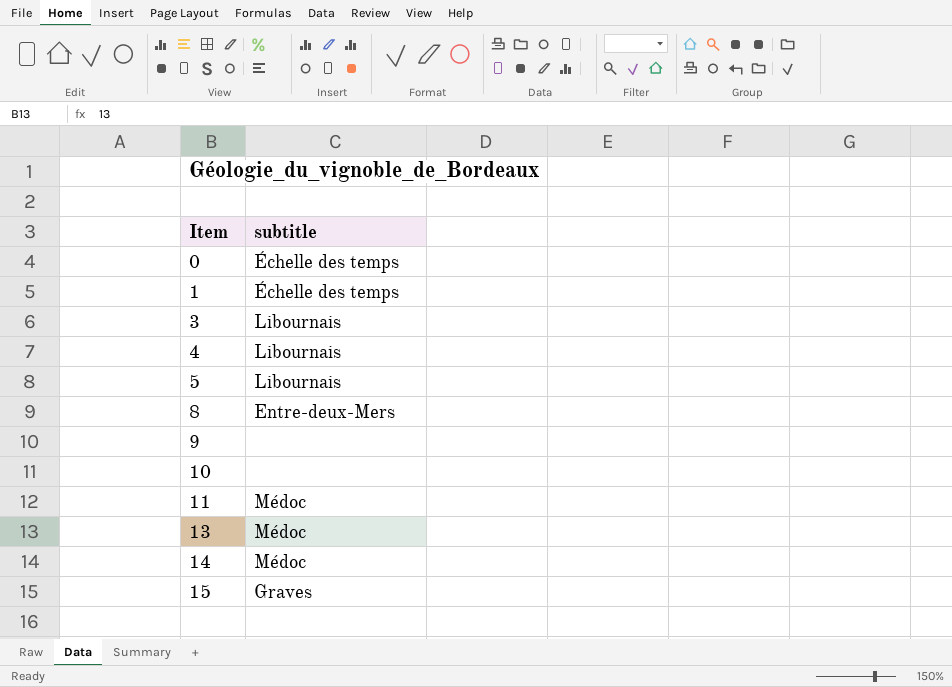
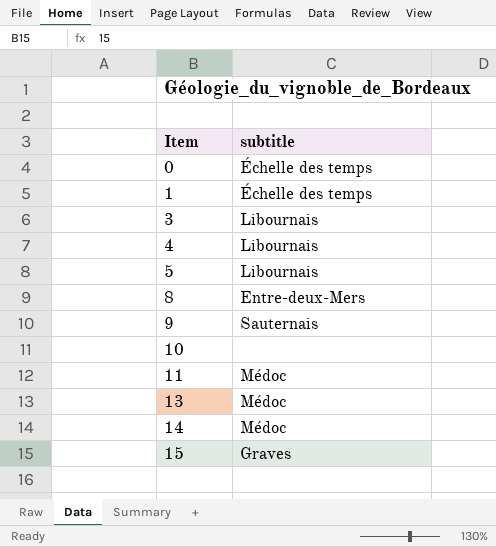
9 | subtitle: none -> Sauternais

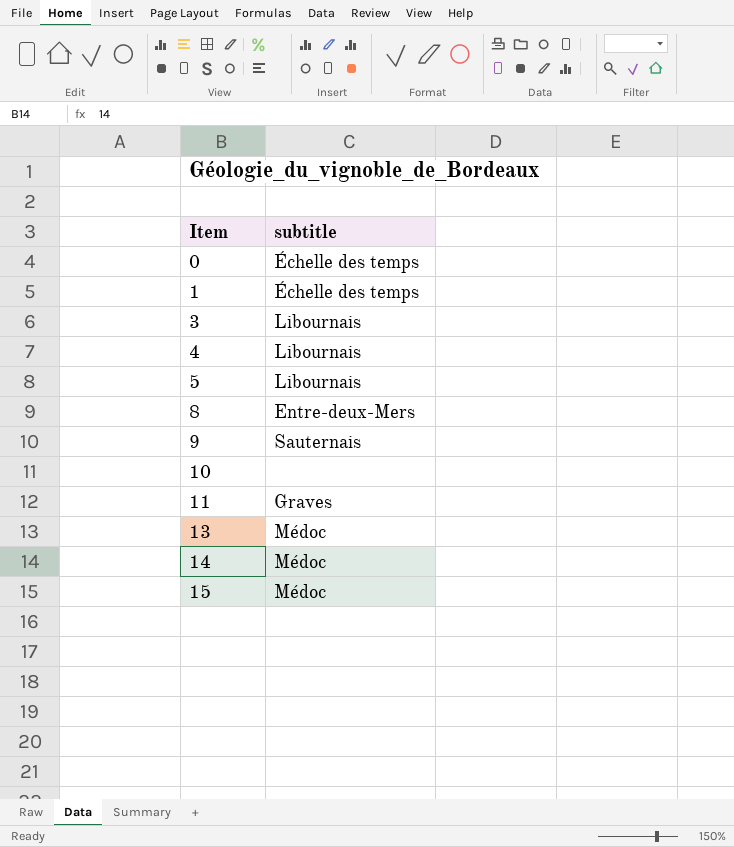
11 | subtitle: Médoc -> Graves
15 | subtitle: Graves -> Médoc

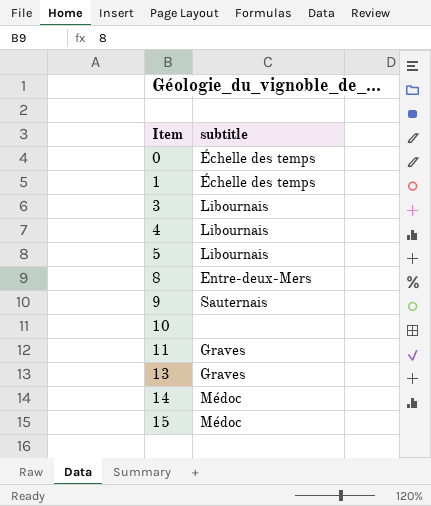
13 | subtitle: Médoc -> Graves

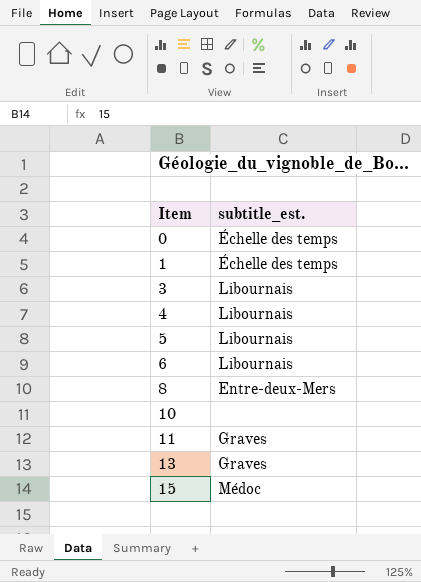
column name: subtitle -> subtitle_est.
row 9: Sauternais -> none
row 14: Médoc -> none
row 6: none -> Libournais

